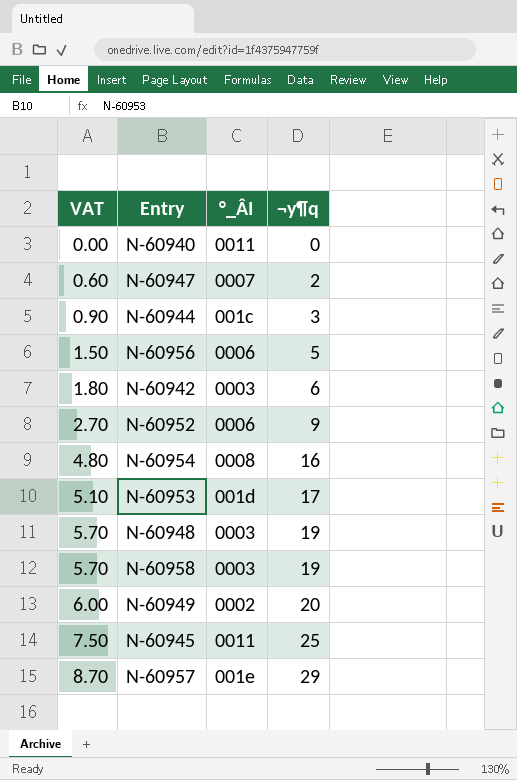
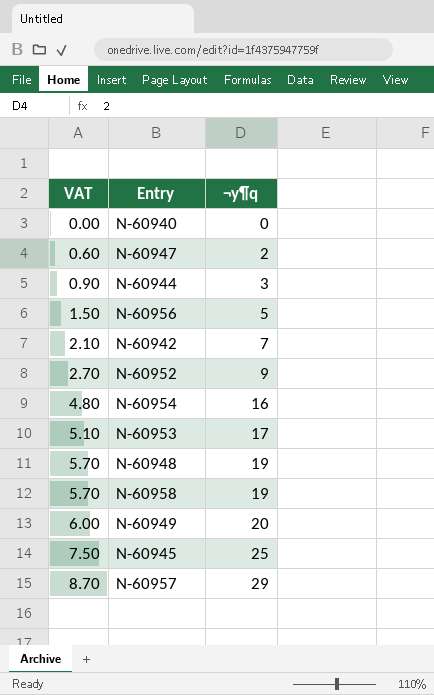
column °_ÂI | position: 3 -> none
N-60942 | VAT: 1.80 -> 2.10
N-60942 | ¬y¶q: 6 -> 7

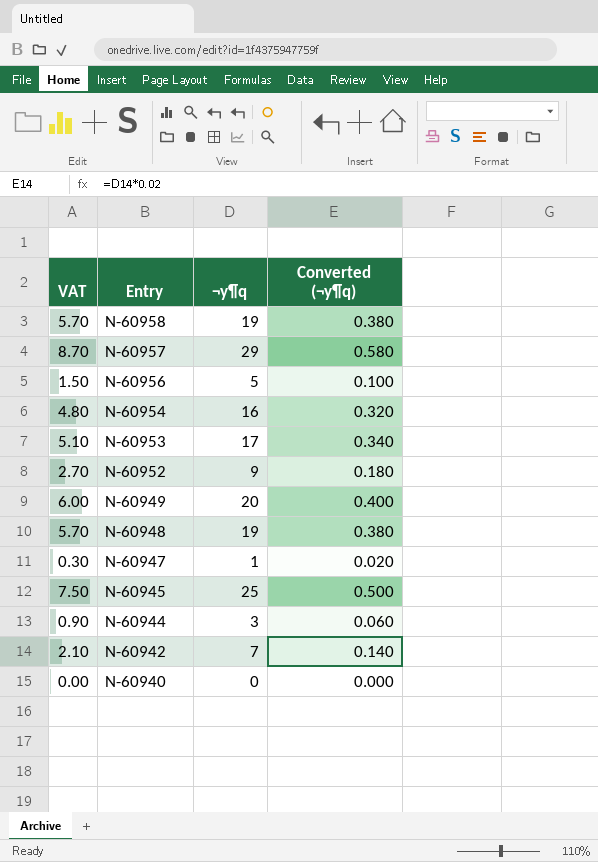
row order: VAT ascending -> Entry descending
column Converted (¬y¶q) | formula: none -> [¬y¶q] * 0.02
N-60947 | VAT: 0.60 -> 0.30
N-60947 | ¬y¶q: 2 -> 1

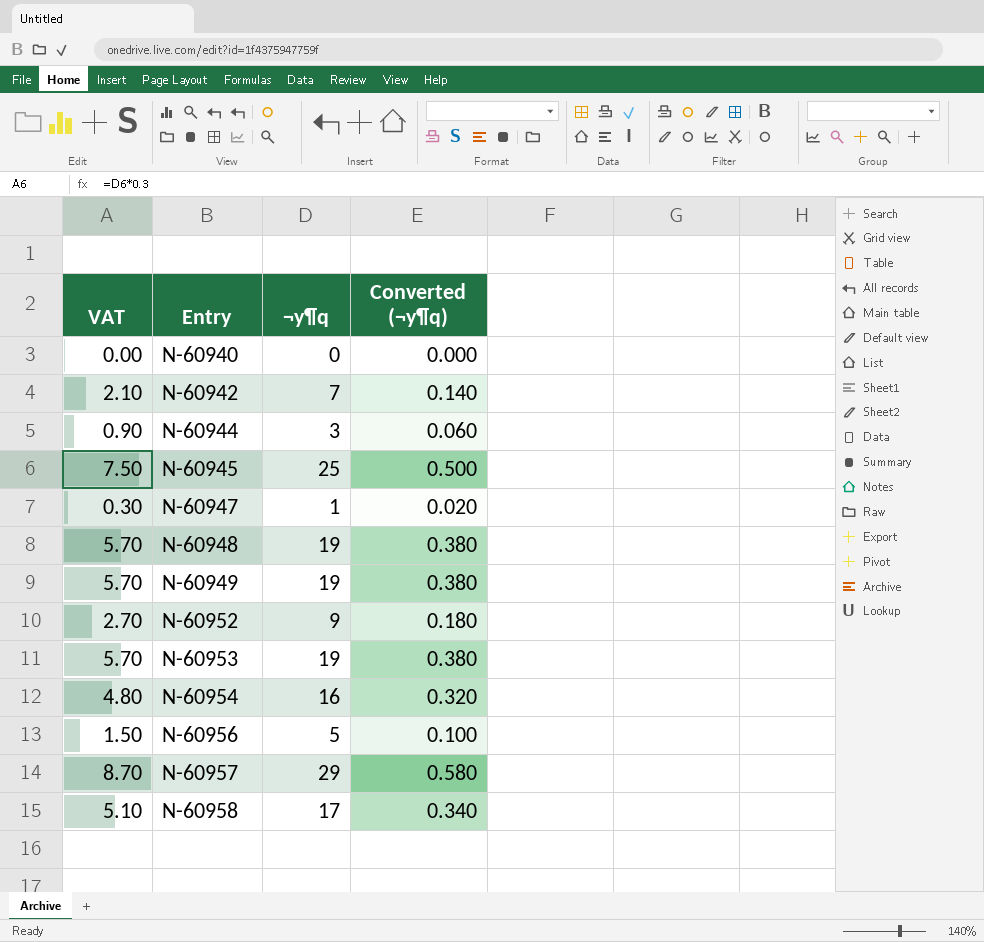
row order: Entry descending -> Entry ascending
N-60949 | VAT: 6.00 -> 5.70
N-60949 | ¬y¶q: 20 -> 19
N-60949 | Converted (¬y¶q): 0.400 -> 0.380
N-60953 | VAT: 5.10 -> 5.70
N-60953 | ¬y¶q: 17 -> 19
N-60953 | Converted (¬y¶q): 0.340 -> 0.380
N-60958 | VAT: 5.70 -> 5.10
N-60958 | ¬y¶q: 19 -> 17
N-60958 | Converted (¬y¶q): 0.380 -> 0.340

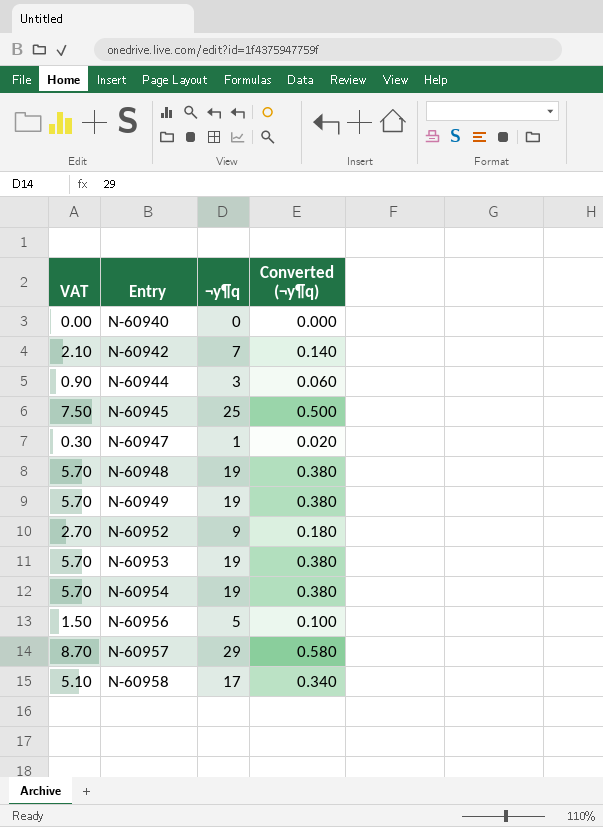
N-60954 | VAT: 4.80 -> 5.70
N-60954 | ¬y¶q: 16 -> 19
N-60954 | Converted (¬y¶q): 0.320 -> 0.380

